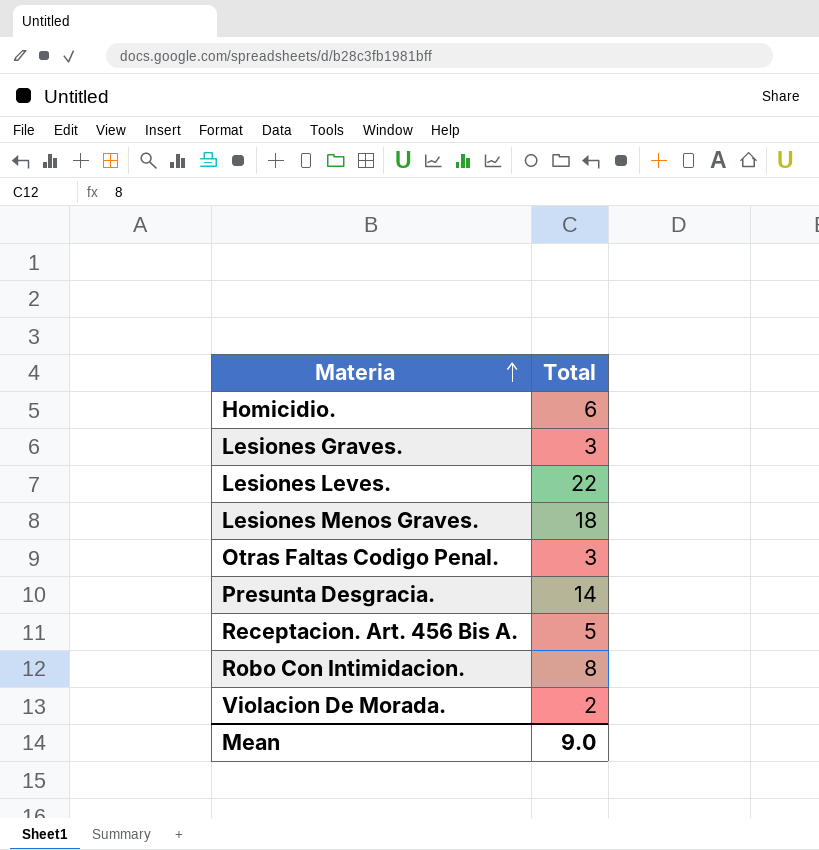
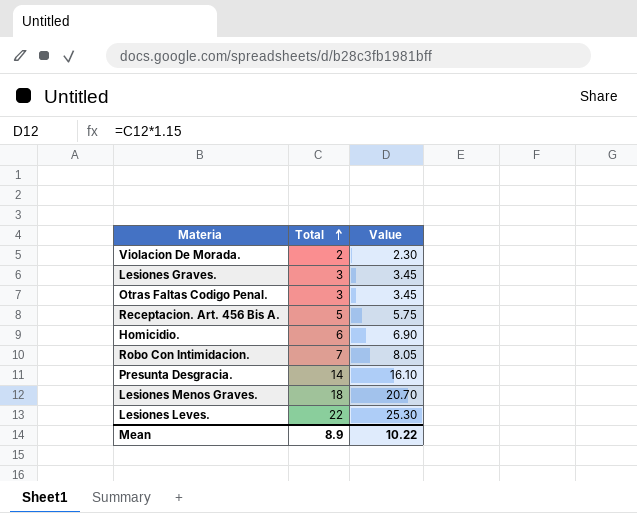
row order: Materia ascending -> Total ascending
column Value | formula: none -> [Total] * 1.15
Robo Con Intimidacion. | Total: 8 -> 7
Mean | Total: 9.0 -> 8.9

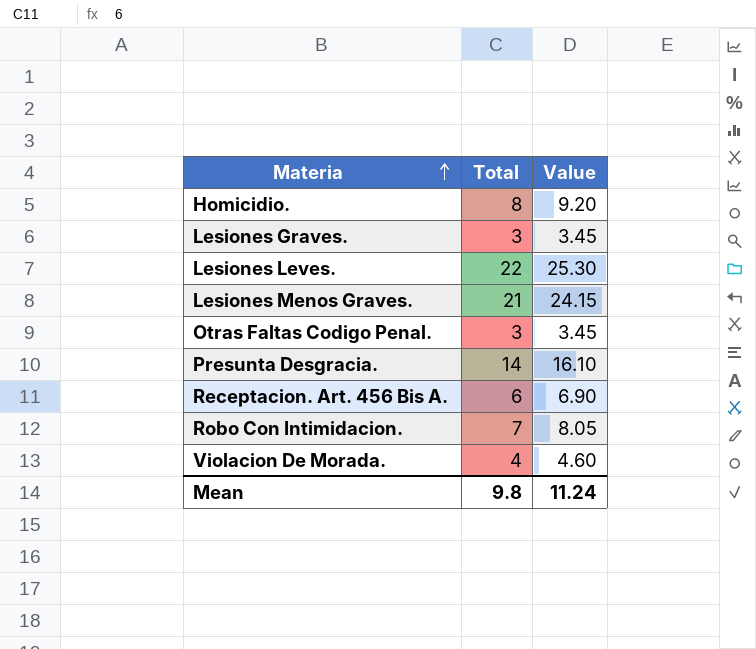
row order: Total ascending -> Materia ascending
Homicidio. | Total: 6 -> 8
Homicidio. | Value: 6.90 -> 9.20
Lesiones Menos Graves. | Total: 18 -> 21
Lesiones Menos Graves. | Value: 20.70 -> 24.15
Receptacion. Art. 456 Bis A. | Total: 5 -> 6
Receptacion. Art. 456 Bis A. | Value: 5.75 -> 6.90
Violacion De Morada. | Total: 2 -> 4
Violacion De Morada. | Value: 2.30 -> 4.60
Mean | Total: 8.9 -> 9.8
Mean | Value: 10.22 -> 11.24

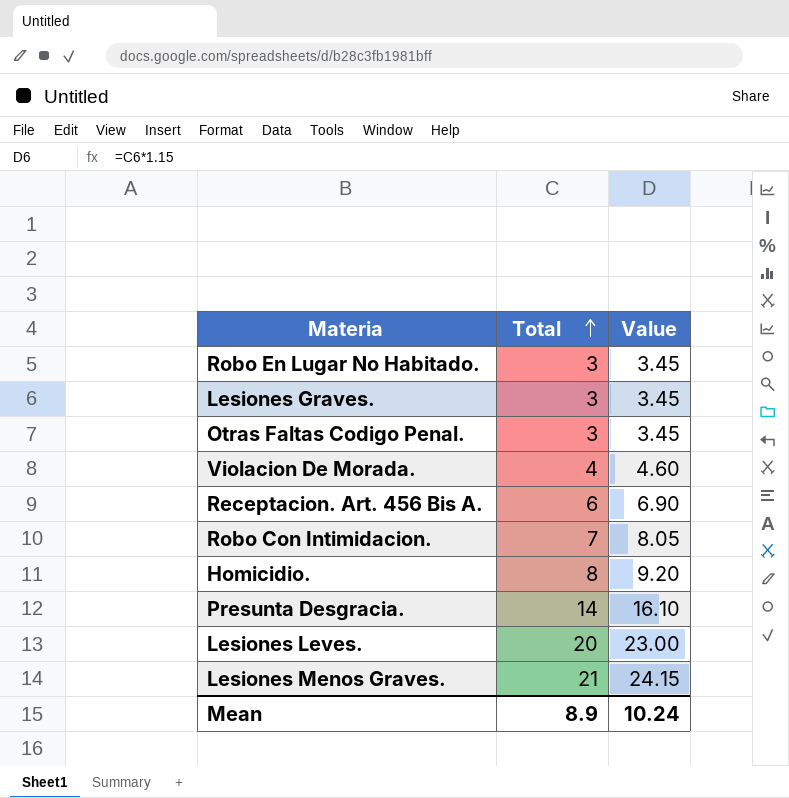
row order: Materia ascending -> Total ascending
row Robo En Lugar No Habitado.: none -> 3 | 3.45
Lesiones Leves. | Total: 22 -> 20
Lesiones Leves. | Value: 25.30 -> 23.00
Mean | Total: 9.8 -> 8.9
Mean | Value: 11.24 -> 10.24

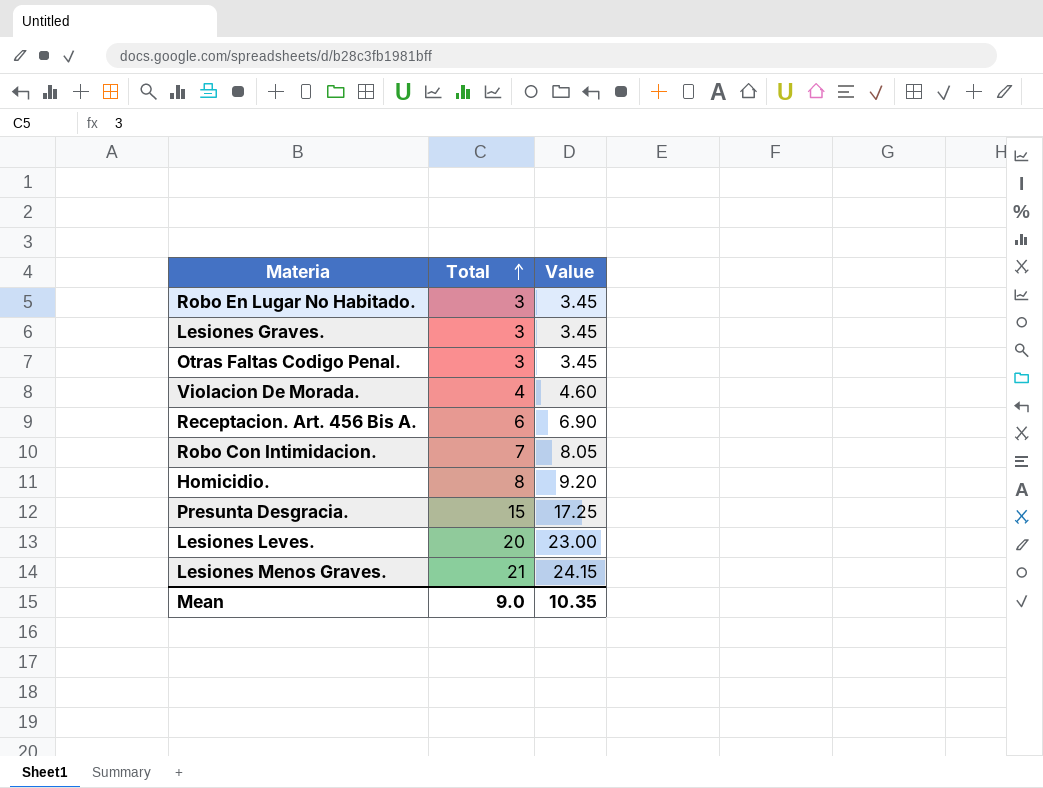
Presunta Desgracia. | Total: 14 -> 15
Presunta Desgracia. | Value: 16.10 -> 17.25
Mean | Total: 8.9 -> 9.0
Mean | Value: 10.24 -> 10.35

